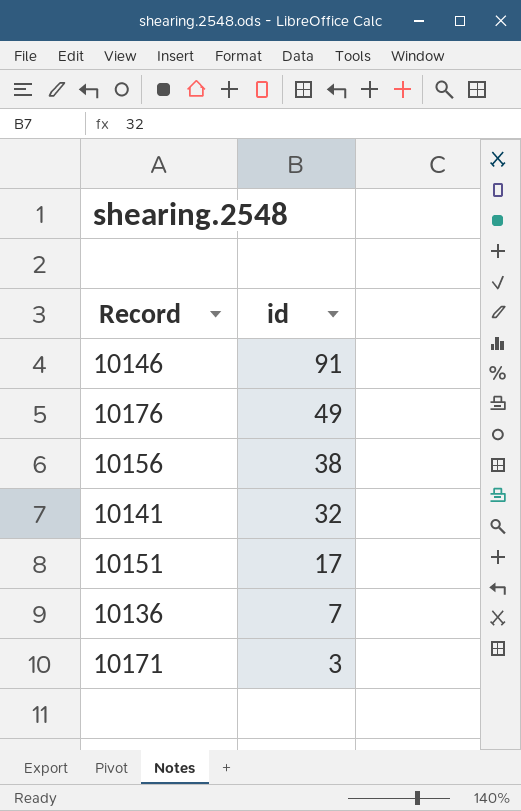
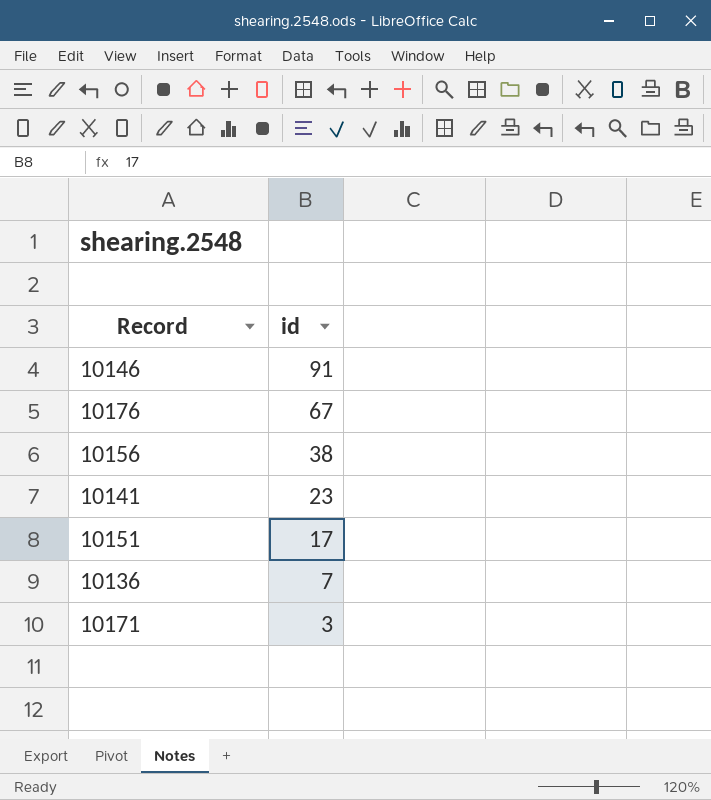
10176 | id: 49 -> 67
10141 | id: 32 -> 23

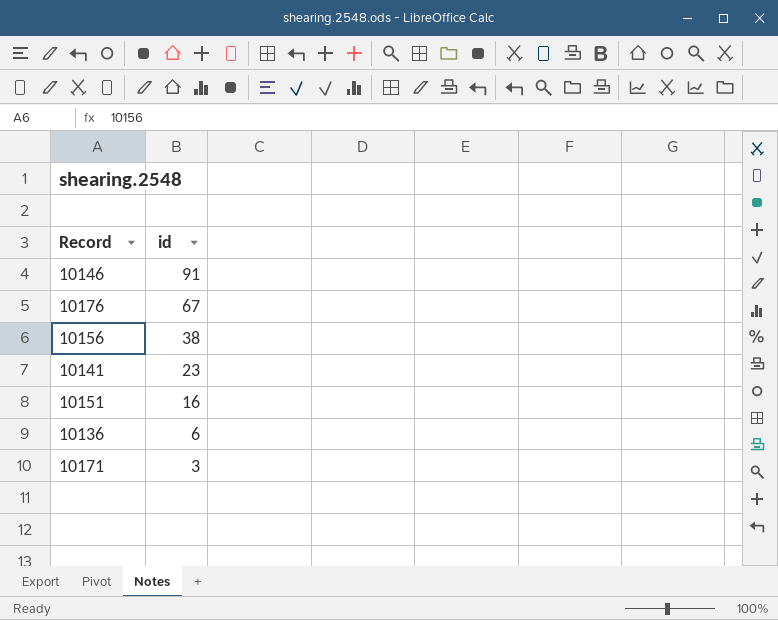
10151 | id: 17 -> 16
10136 | id: 7 -> 6

